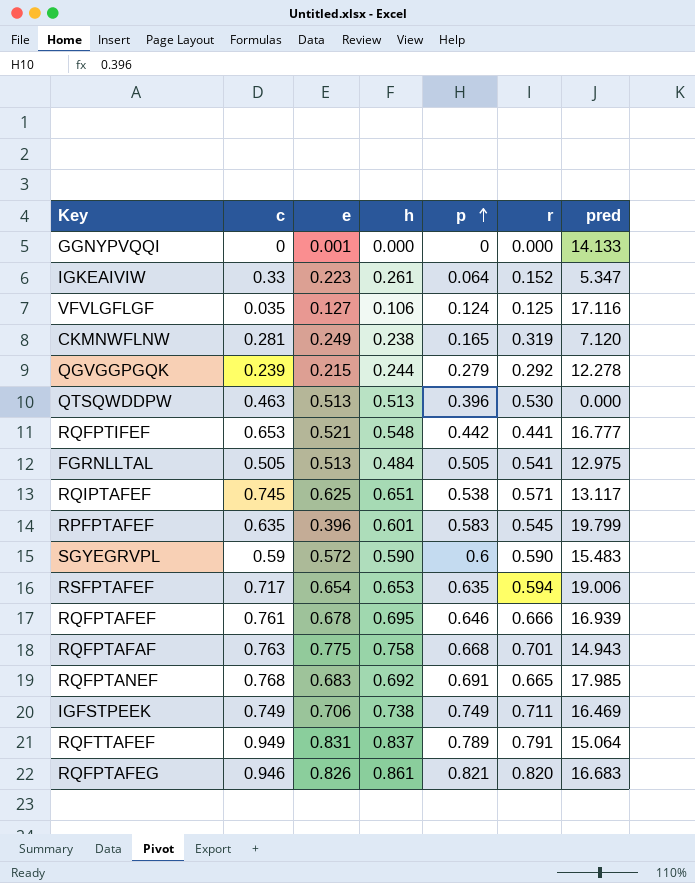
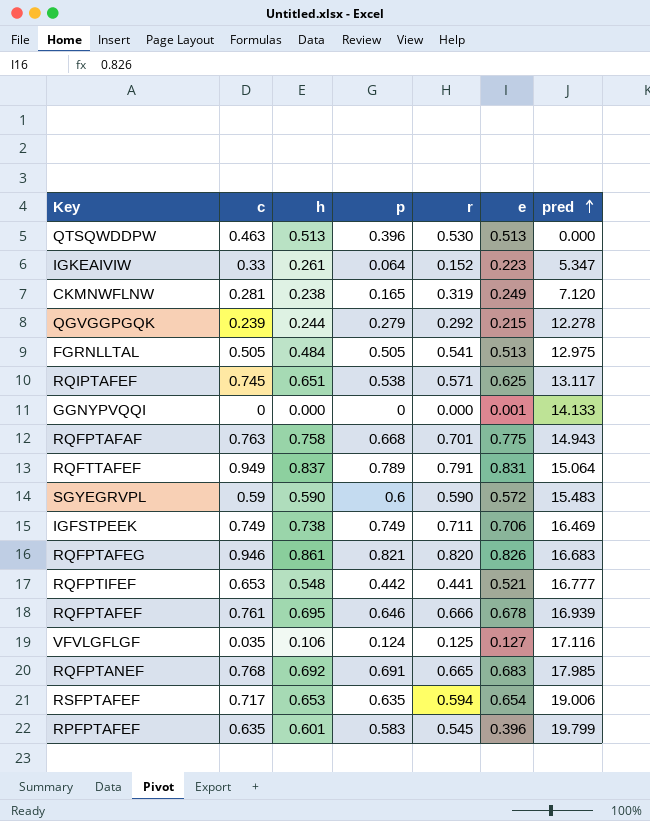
row order: p ascending -> pred ascending
column e | position: 3 -> 6

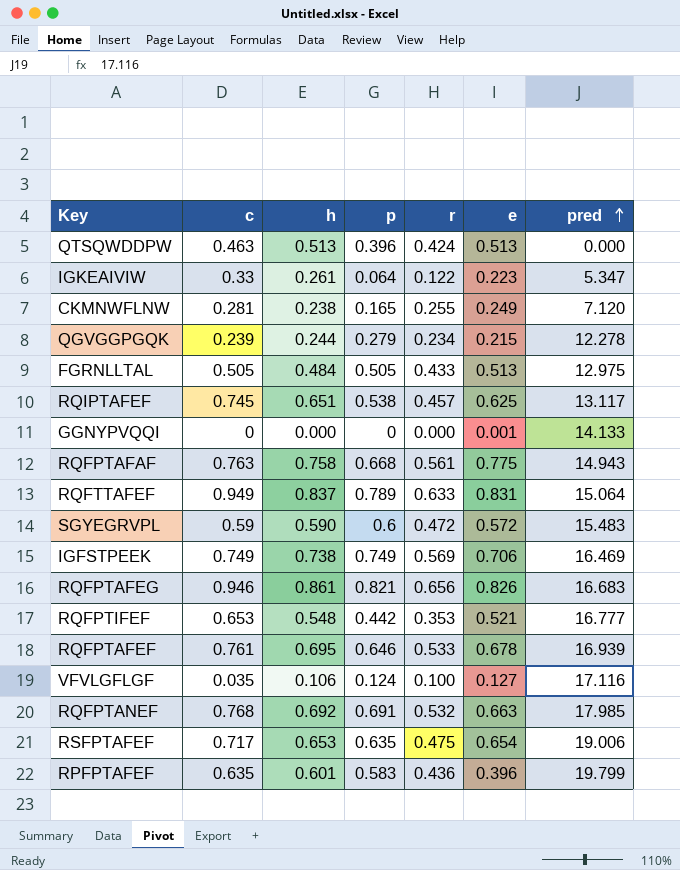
QTSQWDDPW | r: 0.530 -> 0.424
IGKEAIVIW | r: 0.152 -> 0.122
CKMNWFLNW | r: 0.319 -> 0.255
QGVGGPGQK | r: 0.292 -> 0.234
FGRNLLTAL | r: 0.541 -> 0.433
RQIPTAFEF | r: 0.571 -> 0.457
RQFPTAFAF | r: 0.701 -> 0.561
RQFTTAFEF | r: 0.791 -> 0.633
SGYEGRVPL | r: 0.590 -> 0.472
IGFSTPEEK | r: 0.711 -> 0.569
RQFPTAFEG | r: 0.820 -> 0.656
RQFPTIFEF | r: 0.441 -> 0.353
RQFPTAFEF | r: 0.666 -> 0.533
VFVLGFLGF | r: 0.125 -> 0.100
RQFPTANEF | r: 0.665 -> 0.532
RQFPTANEF | e: 0.683 -> 0.663
RSFPTAFEF | r: 0.594 -> 0.475
RPFPTAFEF | r: 0.545 -> 0.436

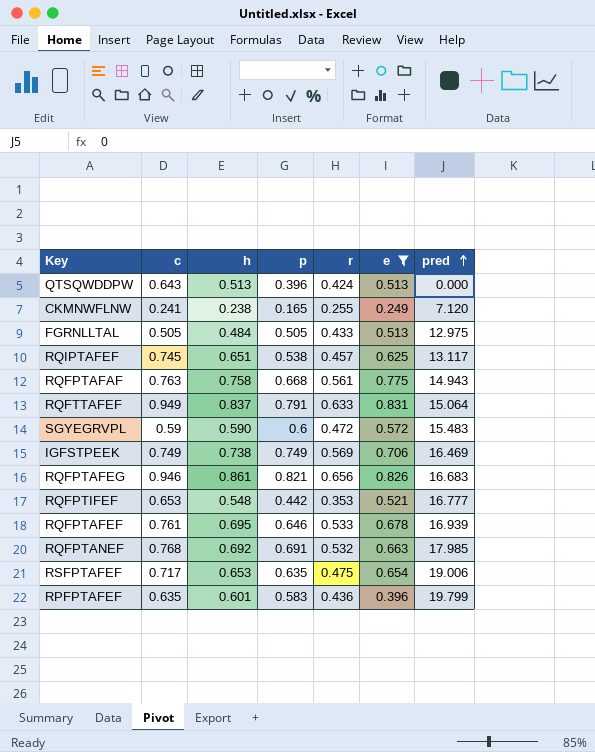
filter: none -> e >= 0.249
QTSQWDDPW | c: 0.463 -> 0.643
CKMNWFLNW | c: 0.281 -> 0.241
RQFTTAFEF | p: 0.789 -> 0.791

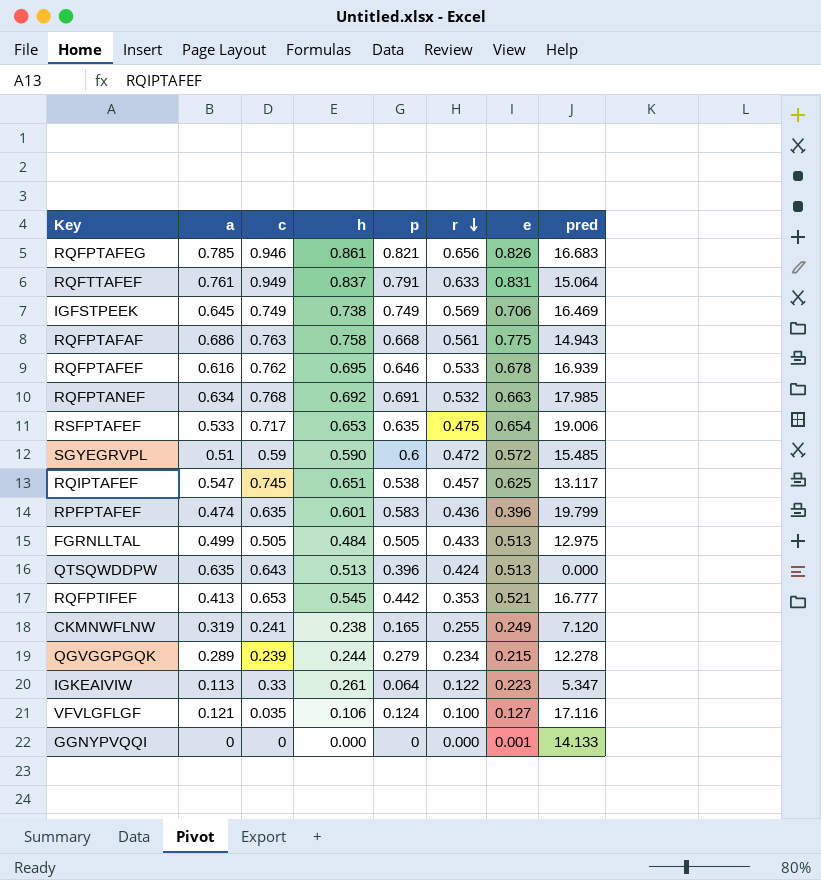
filter: e >= 0.249 -> none
row order: pred ascending -> r descending
column a | position: none -> 2
RQFPTAFEF | c: 0.761 -> 0.762
SGYEGRVPL | pred: 15.483 -> 15.485
RQFPTIFEF | h: 0.548 -> 0.545

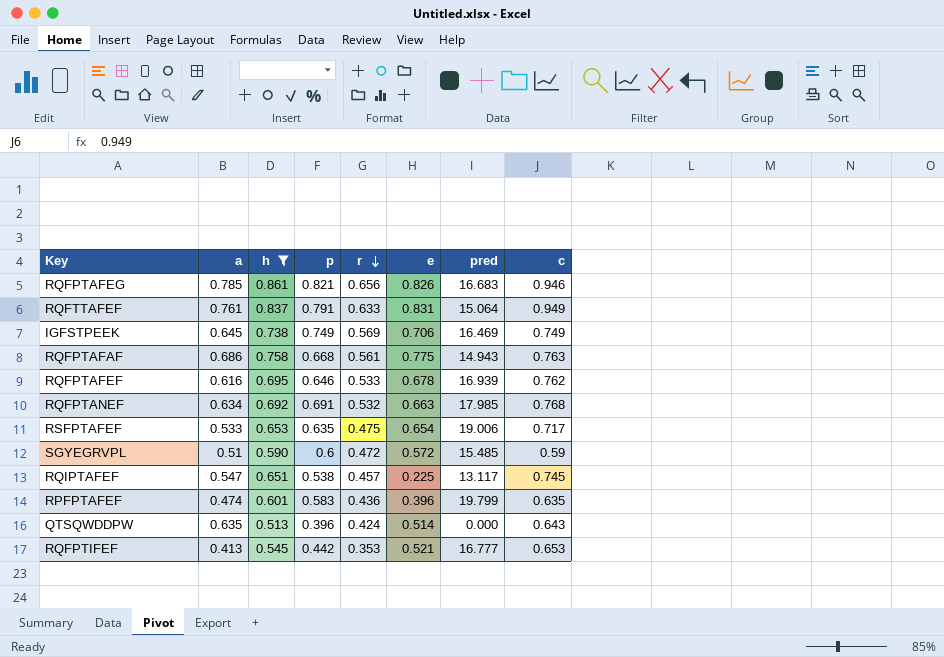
filter: none -> h >= 0.513
column c | position: 3 -> 8
RQIPTAFEF | e: 0.625 -> 0.225
QTSQWDDPW | e: 0.513 -> 0.514

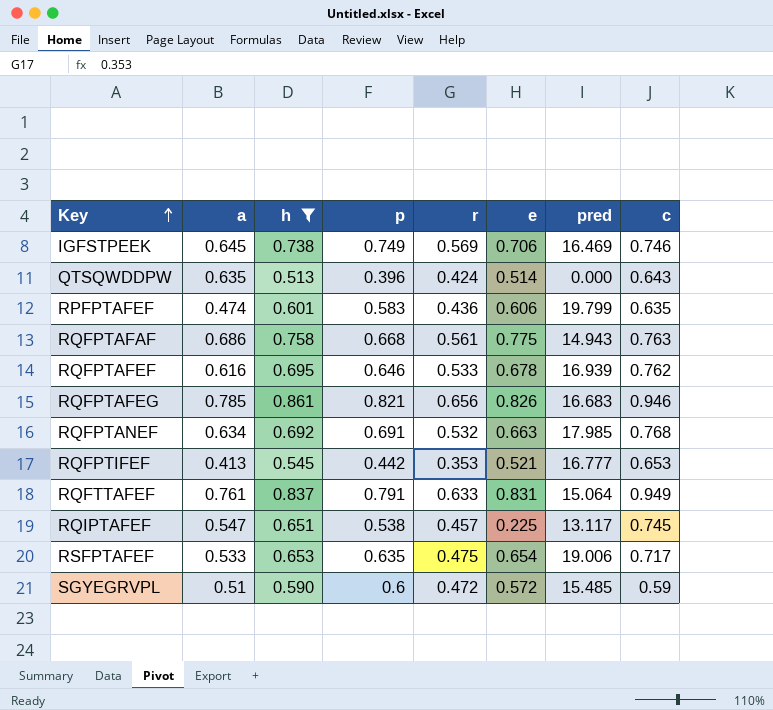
row order: r descending -> Key ascending
IGFSTPEEK | c: 0.749 -> 0.746
RPFPTAFEF | e: 0.396 -> 0.606

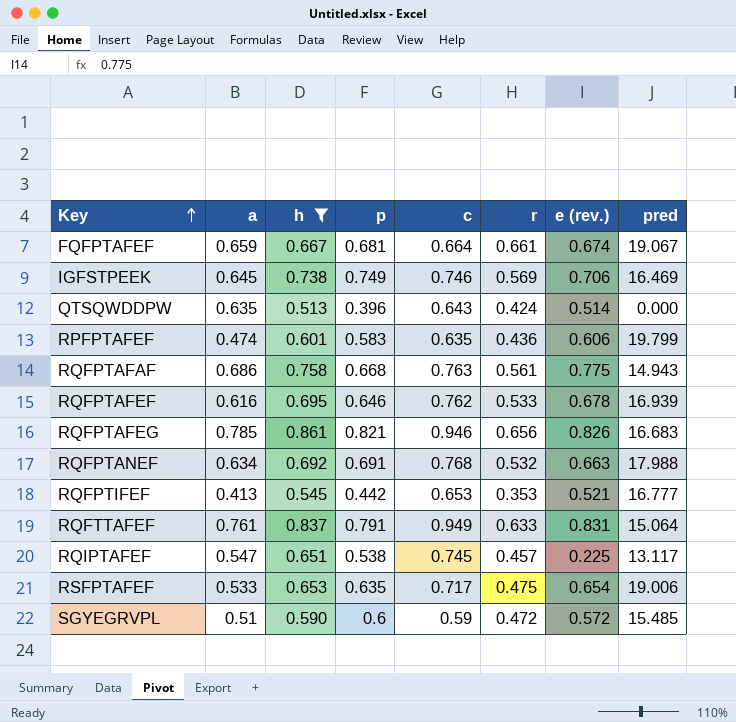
column c | position: 8 -> 5
column name: e -> e (rev.)
row FQFPTAFEF: none -> 0.659 | 0.667 | 0.681 | 0.664 | 0.661 | 0.674 | 19.067
RQFPTANEF | pred: 17.985 -> 17.988

